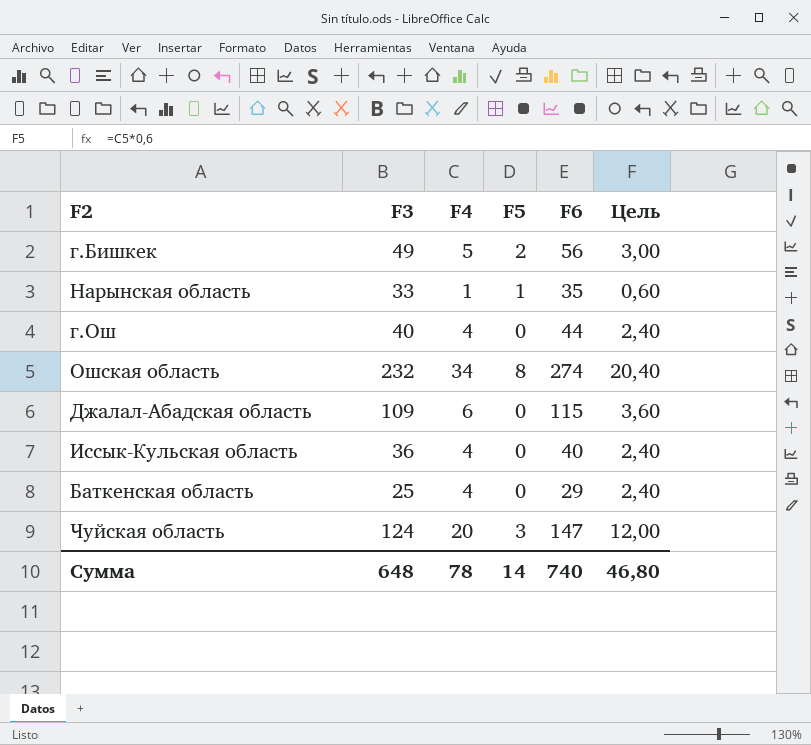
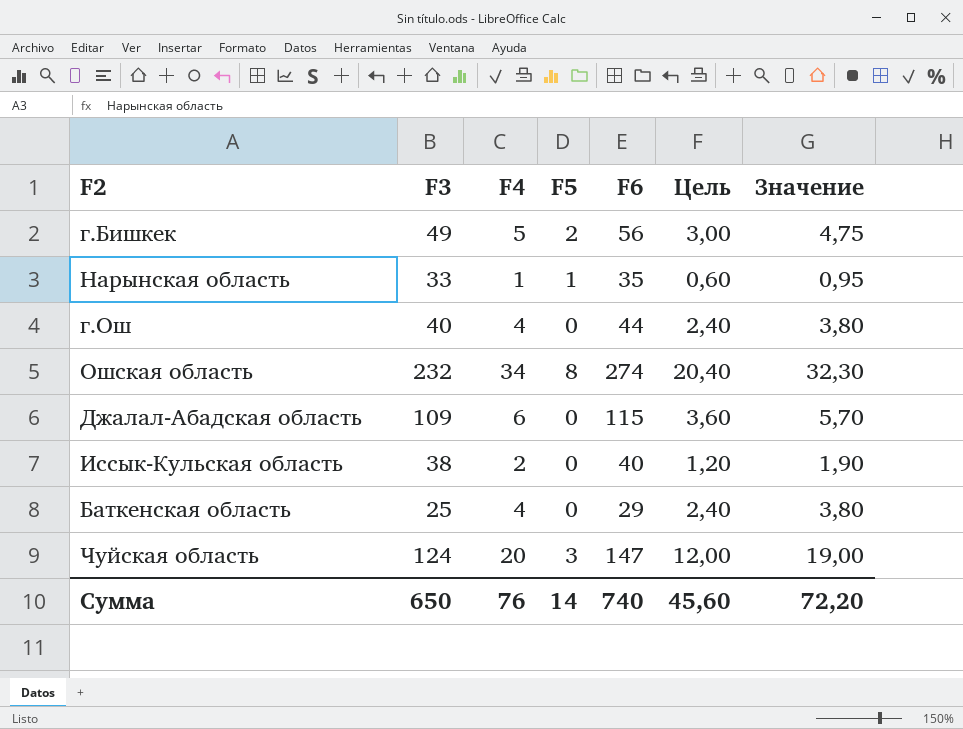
column Значение | formula: none -> [F4] * 0,95
Иссык-Кульская область | F3: 36 -> 38
Иссык-Кульская область | F4: 4 -> 2
Иссык-Кульская область | Цель: 2,40 -> 1,20
Сумма | F3: 648 -> 650
Сумма | F4: 78 -> 76
Сумма | Цель: 46,80 -> 45,60

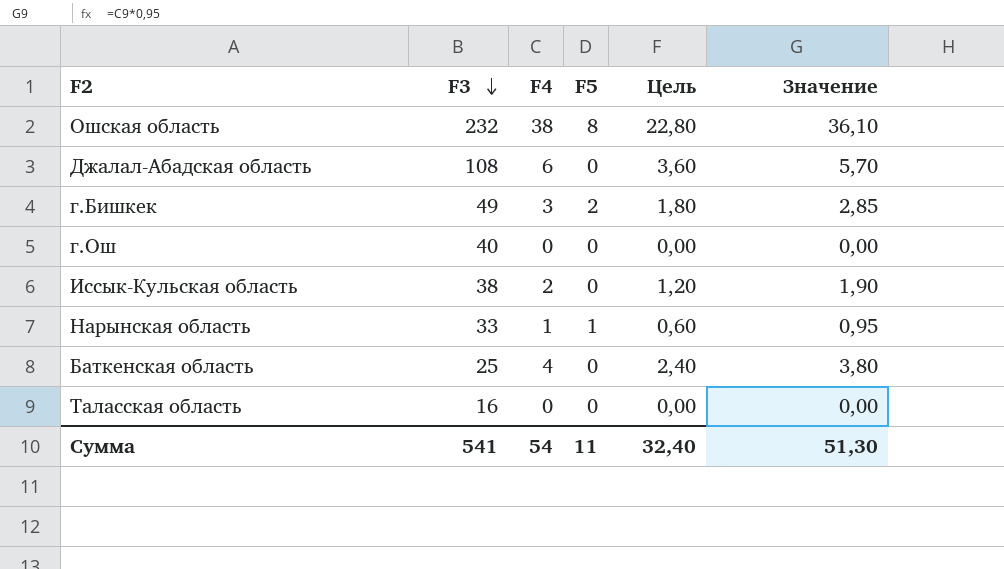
row order: none -> F3 descending
column F6 | formula: [F3] + [F4] + [F5] -> none
row Чуйская область: 124 | 20 | 3 | 147 | 12,00 | 19,00 -> none
Ошская область | F4: 34 -> 38
Ошская область | Цель: 20,40 -> 22,80
Ошская область | Значение: 32,30 -> 36,10
Джалал-Абадская область | F3: 109 -> 108
г.Бишкек | F4: 5 -> 3
г.Бишкек | Цель: 3,00 -> 1,80
г.Бишкек | Значение: 4,75 -> 2,85
г.Ош | F4: 4 -> 0
г.Ош | Цель: 2,40 -> 0,00
г.Ош | Значение: 3,80 -> 0,00
row Таласская область: none -> 16 | 0 | 0 | 0,00 | 0,00
Сумма | F3: 650 -> 541
Сумма | F4: 76 -> 54
Сумма | F5: 14 -> 11
Сумма | Цель: 45,60 -> 32,40
Сумма | Значение: 72,20 -> 51,30

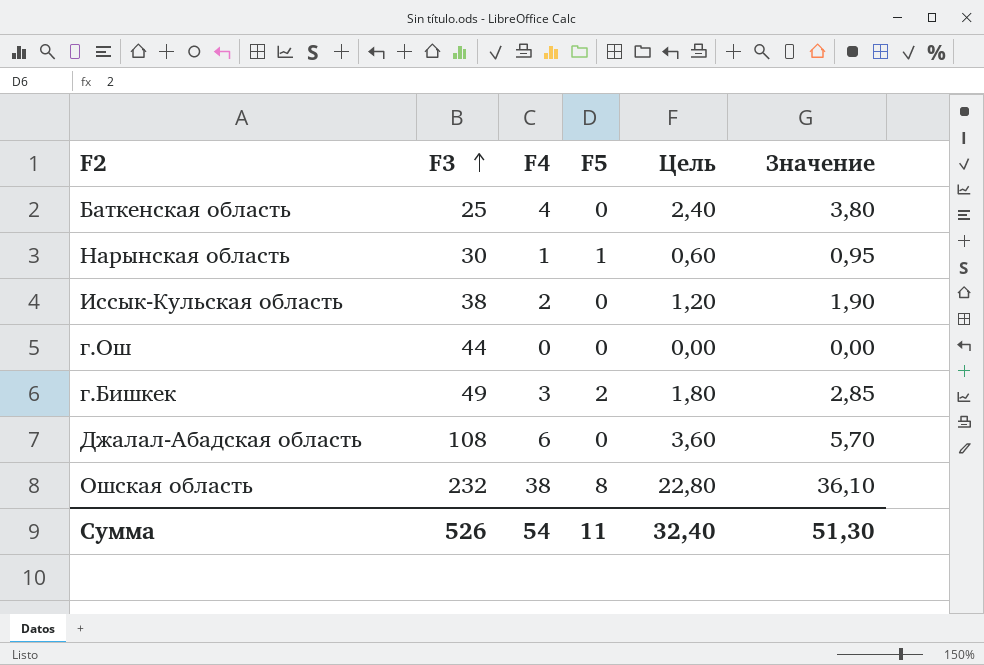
row order: F3 descending -> F3 ascending
row Таласская область: 16 | 0 | 0 | 0,00 | 0,00 -> none
Нарынская область | F3: 33 -> 30
г.Ош | F3: 40 -> 44
Сумма | F3: 541 -> 526

